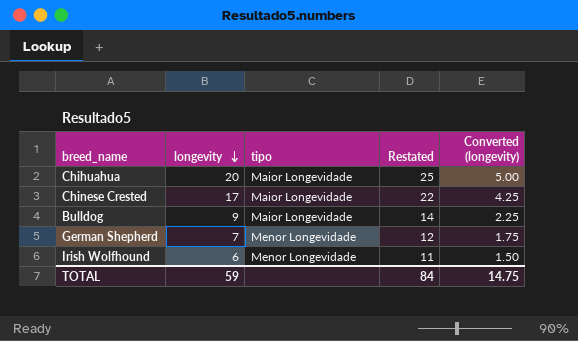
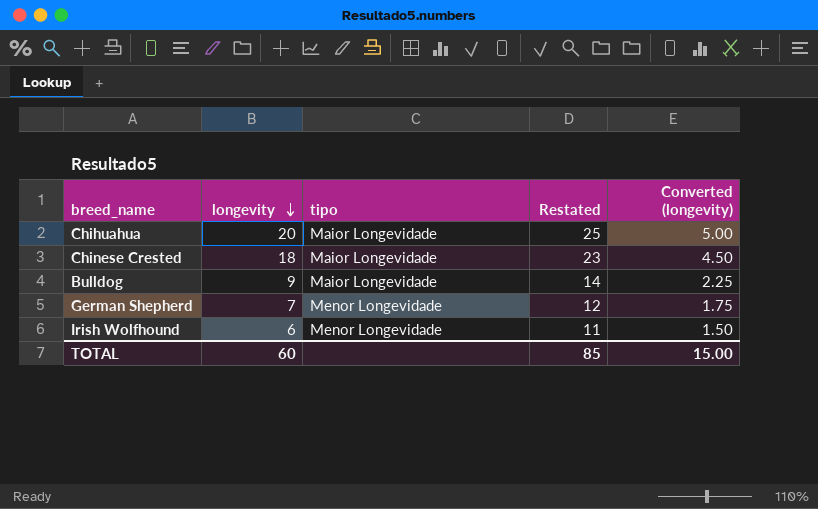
Chinese Crested | longevity: 17 -> 18
Chinese Crested | Restated: 22 -> 23
Chinese Crested | Converted (longevity): 4.25 -> 4.50
TOTAL | longevity: 59 -> 60
TOTAL | Restated: 84 -> 85
TOTAL | Converted (longevity): 14.75 -> 15.00

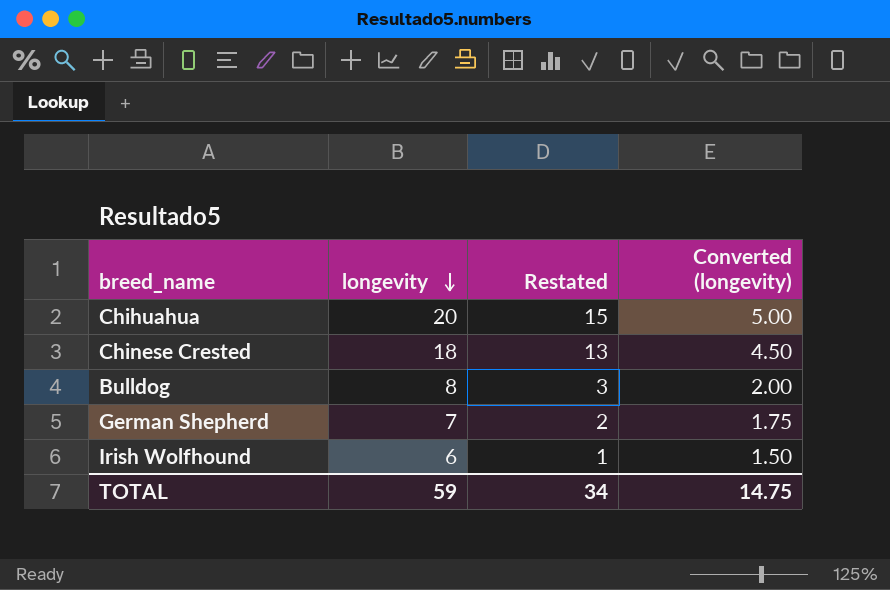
column tipo | position: 3 -> none
column Restated | formula: [longevity] + 5 -> [longevity] - 5
Bulldog | longevity: 9 -> 8
Bulldog | Converted (longevity): 2.25 -> 2.00
TOTAL | longevity: 60 -> 59
TOTAL | Restated: 85 -> 34
TOTAL | Converted (longevity): 15.00 -> 14.75

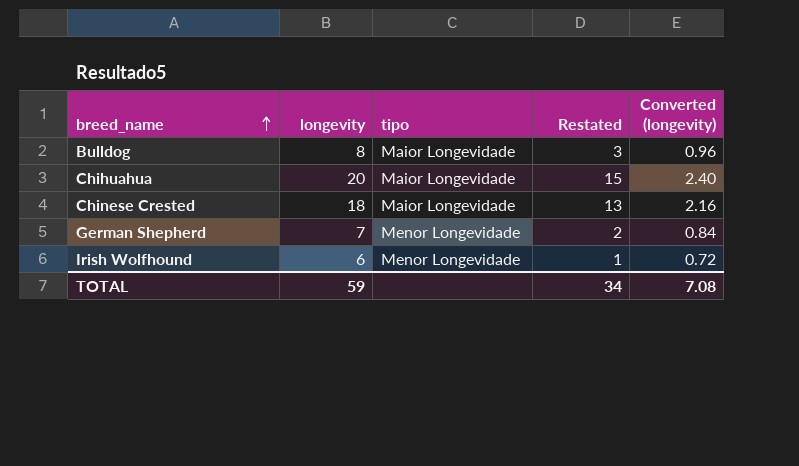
row order: longevity descending -> breed_name ascending
column tipo | position: none -> 3
column Converted (longevity) | formula: [longevity] * 0.25 -> [longevity] * 0.12
TOTAL | Converted (longevity): 14.75 -> 7.08

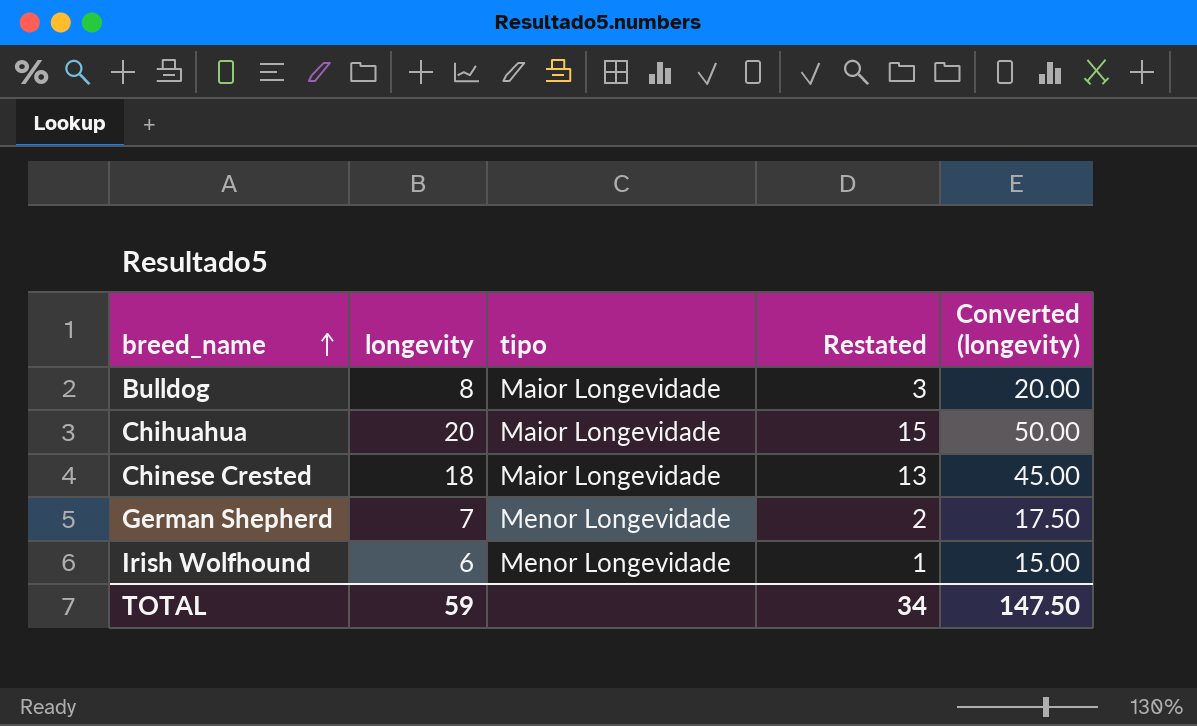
column Converted (longevity) | formula: [longevity] * 0.12 -> [longevity] * 2.5
TOTAL | Converted (longevity): 7.08 -> 147.50

